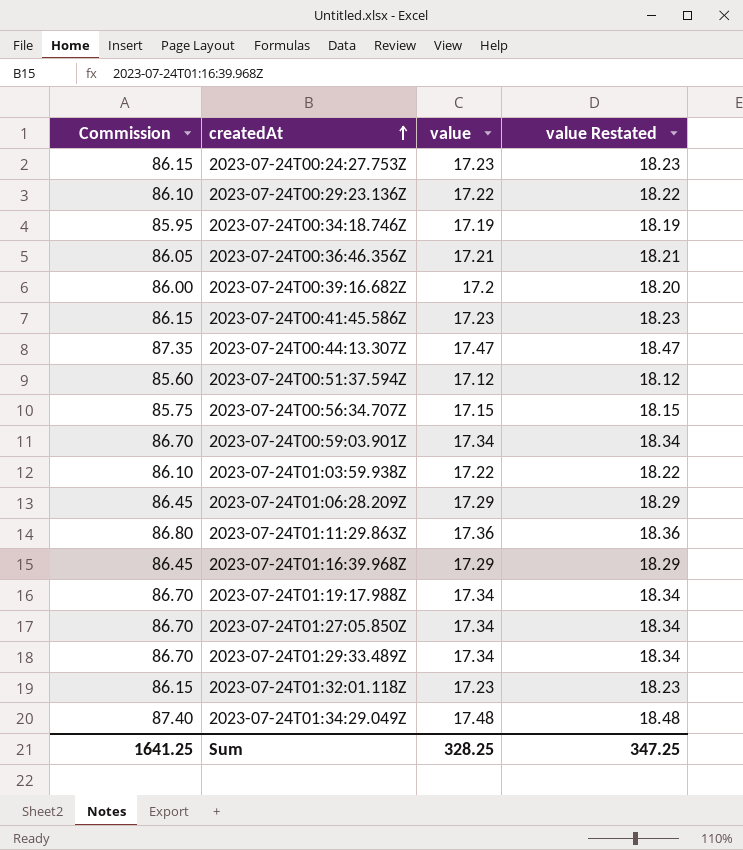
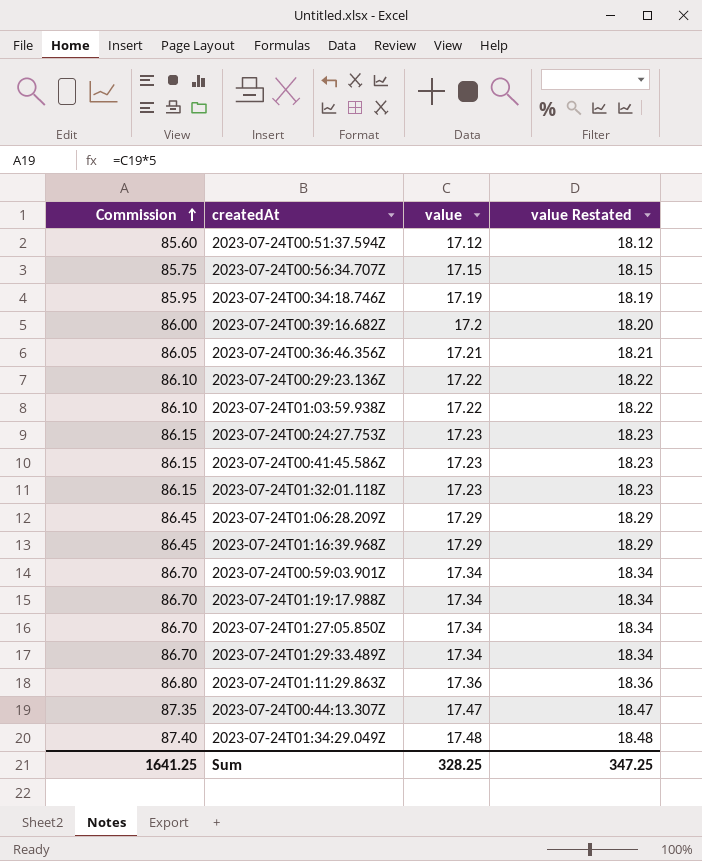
row order: createdAt ascending -> Commission ascending

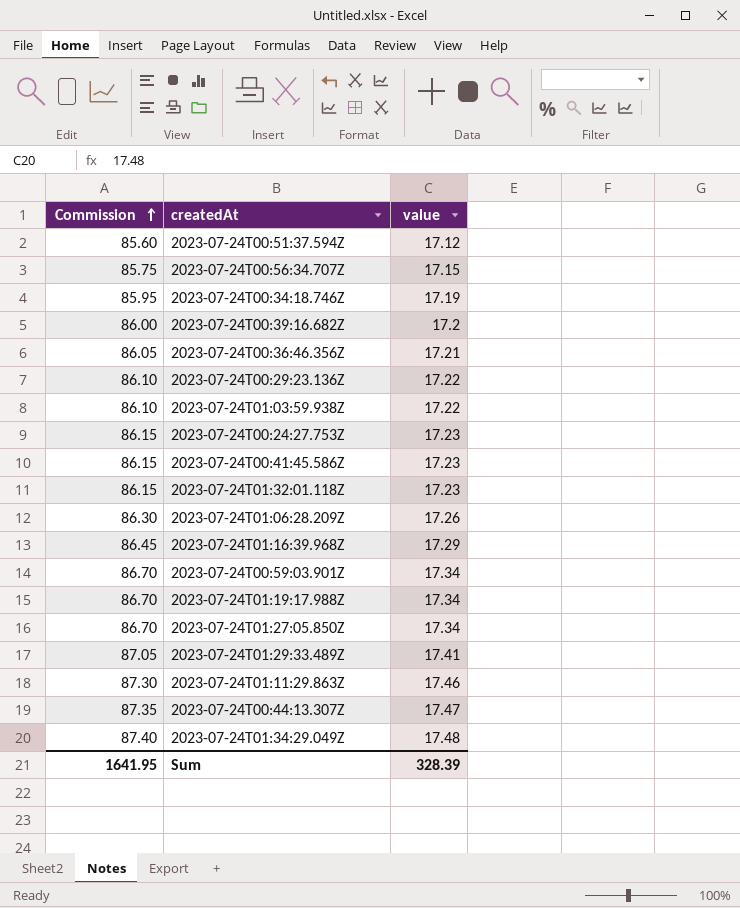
column value Restated | formula: [value] + 1 -> none
2023-07-24T01:06:28.209Z | Commission: 86.45 -> 86.30
2023-07-24T01:06:28.209Z | value: 17.29 -> 17.26
2023-07-24T01:29:33.489Z | Commission: 86.70 -> 87.05
2023-07-24T01:29:33.489Z | value: 17.34 -> 17.41
2023-07-24T01:11:29.863Z | Commission: 86.80 -> 87.30
2023-07-24T01:11:29.863Z | value: 17.36 -> 17.46
Sum | Commission: 1641.25 -> 1641.95
Sum | value: 328.25 -> 328.39

